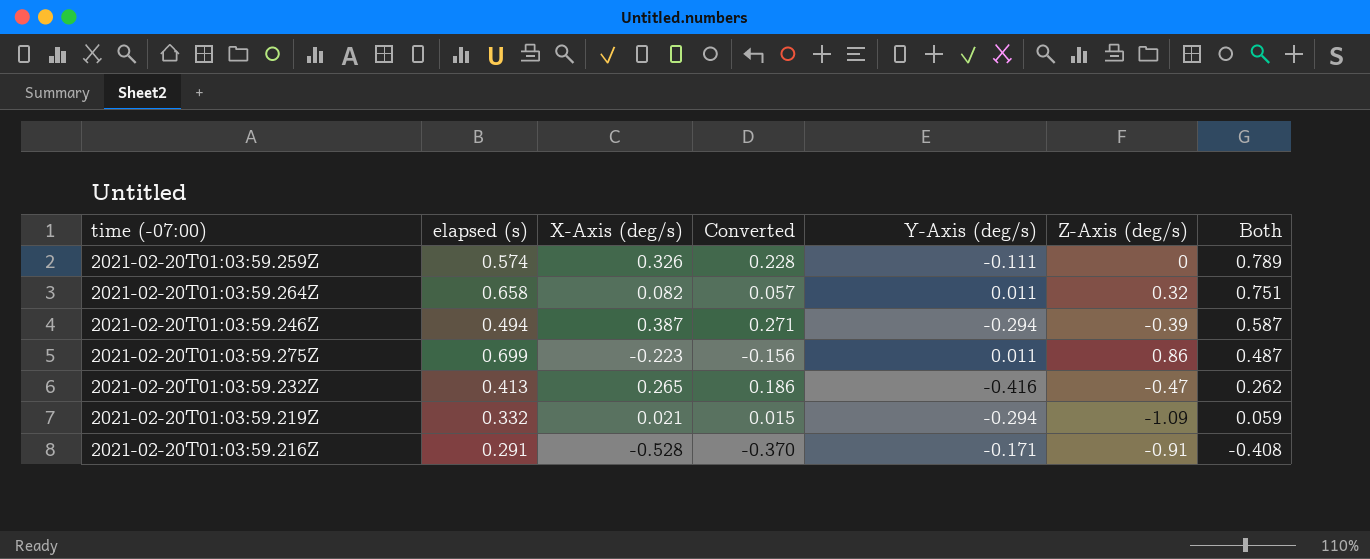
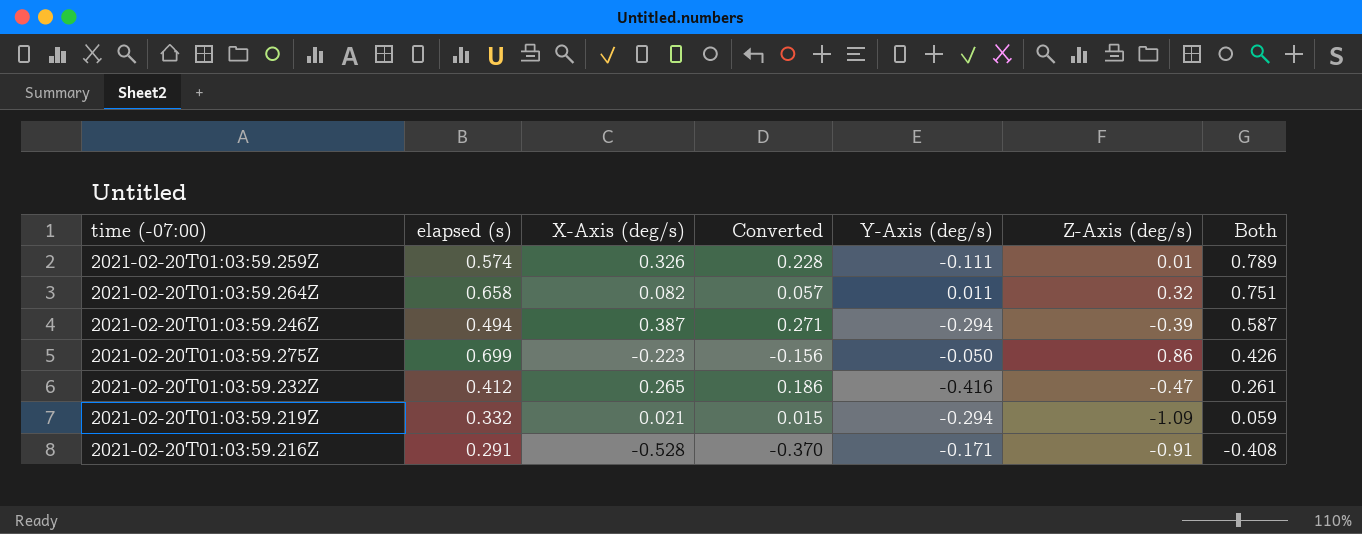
2021-02-20T01:03:59.259Z | Z-Axis (deg/s): 0 -> 0.01
2021-02-20T01:03:59.275Z | Y-Axis (deg/s): 0.011 -> -0.050
2021-02-20T01:03:59.275Z | Both: 0.487 -> 0.426
2021-02-20T01:03:59.232Z | elapsed (s): 0.413 -> 0.412
2021-02-20T01:03:59.232Z | Both: 0.262 -> 0.261

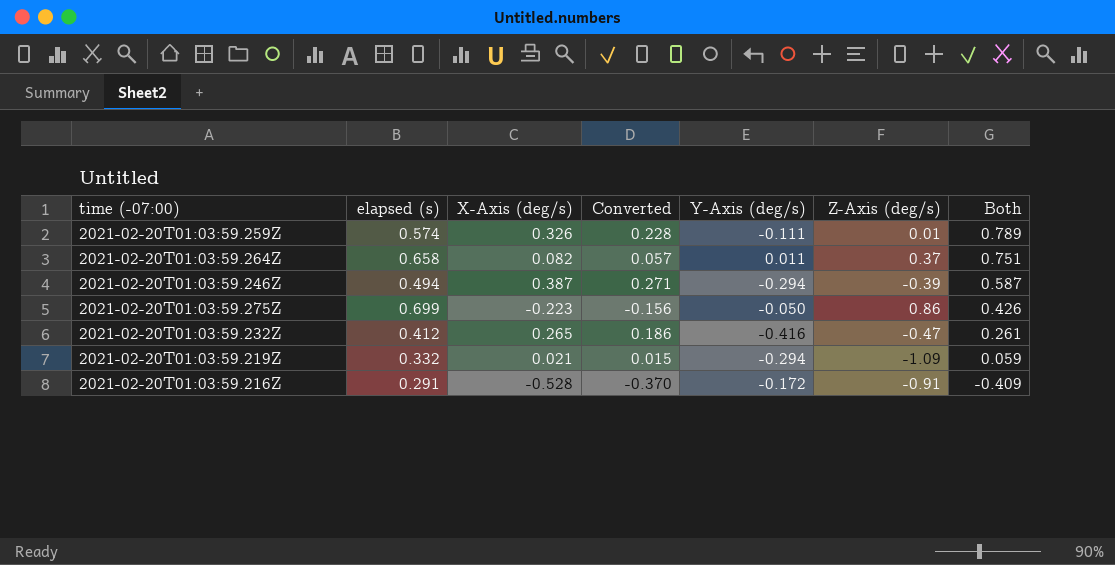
2021-02-20T01:03:59.264Z | Z-Axis (deg/s): 0.32 -> 0.37
2021-02-20T01:03:59.216Z | Y-Axis (deg/s): -0.171 -> -0.172
2021-02-20T01:03:59.216Z | Both: -0.408 -> -0.409

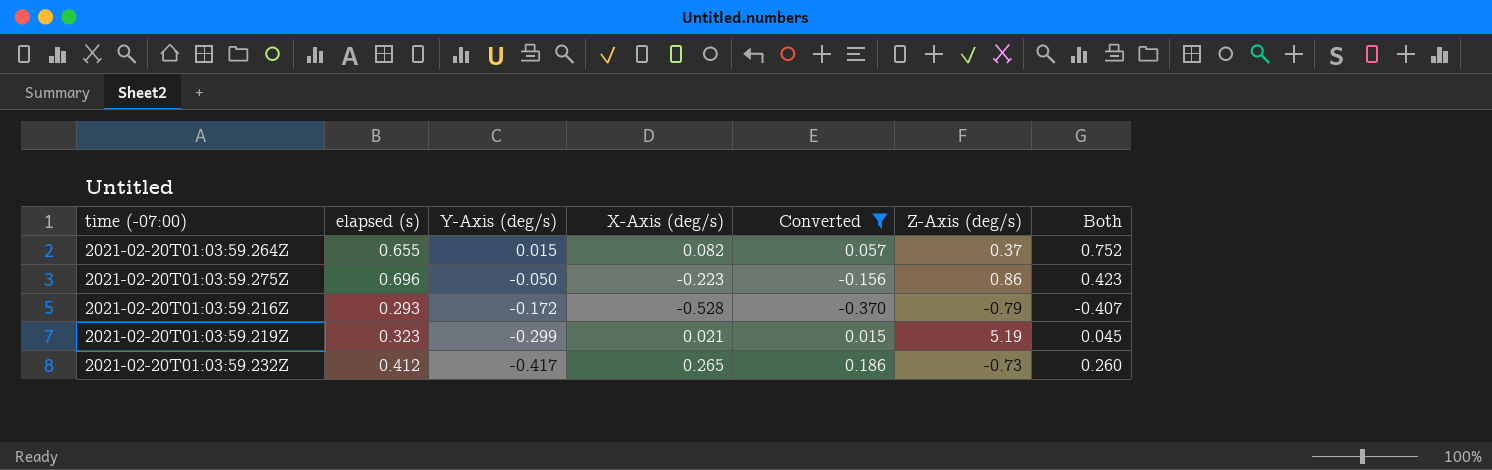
filter: none -> Converted <= 0.186
row order: Both descending -> Y-Axis (deg/s) descending
column Y-Axis (deg/s) | position: 5 -> 3
2021-02-20T01:03:59.264Z | elapsed (s): 0.658 -> 0.655
2021-02-20T01:03:59.264Z | Y-Axis (deg/s): 0.011 -> 0.015
2021-02-20T01:03:59.264Z | Both: 0.751 -> 0.752
2021-02-20T01:03:59.275Z | elapsed (s): 0.699 -> 0.696
2021-02-20T01:03:59.275Z | Both: 0.426 -> 0.423
2021-02-20T01:03:59.216Z | elapsed (s): 0.291 -> 0.293
2021-02-20T01:03:59.216Z | Z-Axis (deg/s): -0.91 -> -0.79
2021-02-20T01:03:59.216Z | Both: -0.409 -> -0.407
2021-02-20T01:03:59.219Z | elapsed (s): 0.332 -> 0.323
2021-02-20T01:03:59.219Z | Y-Axis (deg/s): -0.294 -> -0.299
2021-02-20T01:03:59.219Z | Z-Axis (deg/s): -1.09 -> 5.19
2021-02-20T01:03:59.219Z | Both: 0.059 -> 0.045
2021-02-20T01:03:59.232Z | Y-Axis (deg/s): -0.416 -> -0.417
2021-02-20T01:03:59.232Z | Z-Axis (deg/s): -0.47 -> -0.73
2021-02-20T01:03:59.232Z | Both: 0.261 -> 0.260

